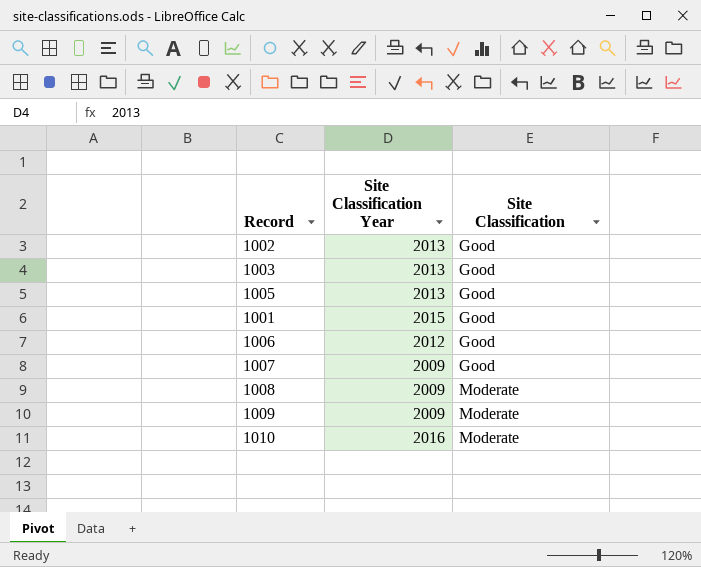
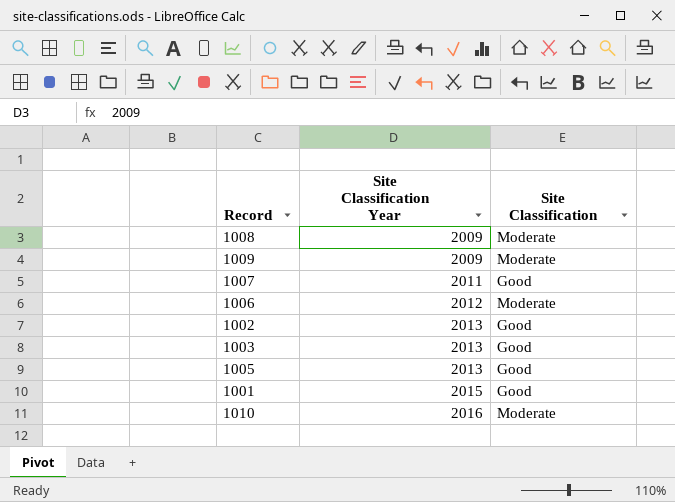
row order: Site Classification ascending -> Site Classification Year ascending
1007 | Site Classification Year: 2009 -> 2011
1006 | Site Classification: Good -> Moderate

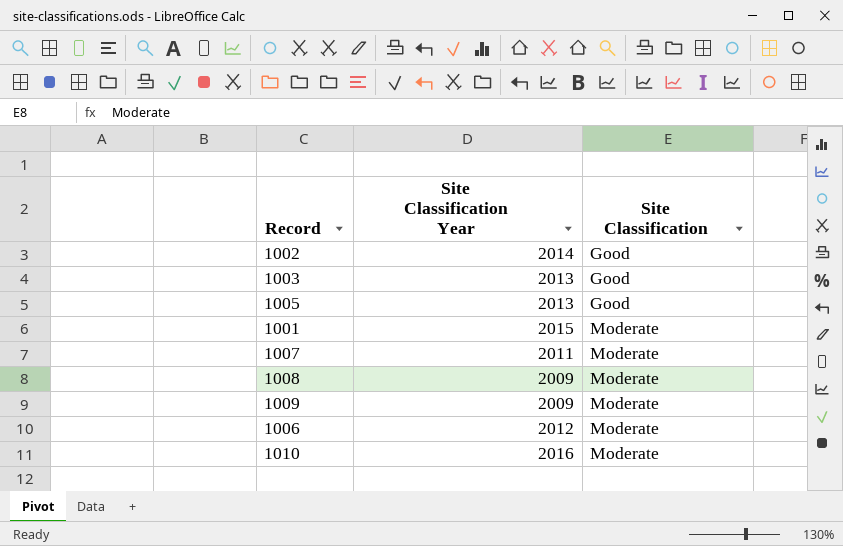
row order: Site Classification Year ascending -> Site Classification ascending
1002 | Site Classification Year: 2013 -> 2014
1001 | Site Classification: Good -> Moderate
1007 | Site Classification: Good -> Moderate

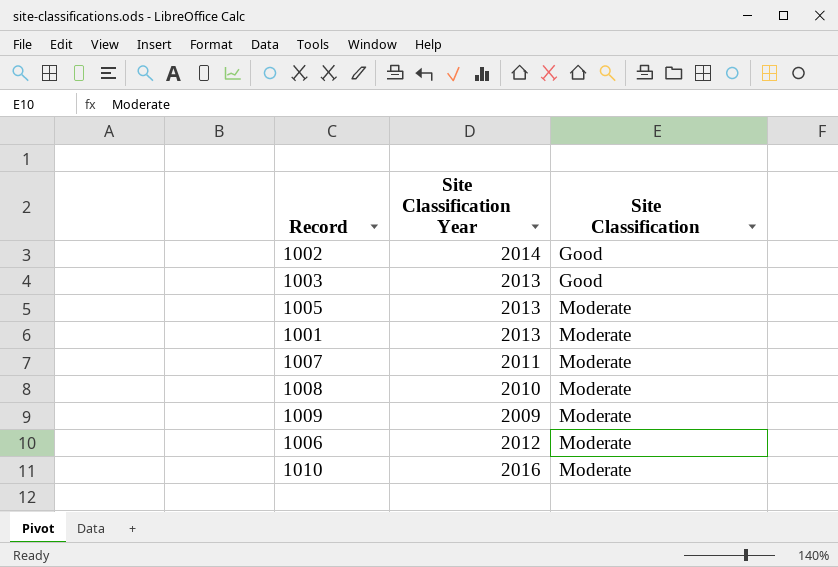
1005 | Site Classification: Good -> Moderate
1001 | Site Classification Year: 2015 -> 2013
1008 | Site Classification Year: 2009 -> 2010

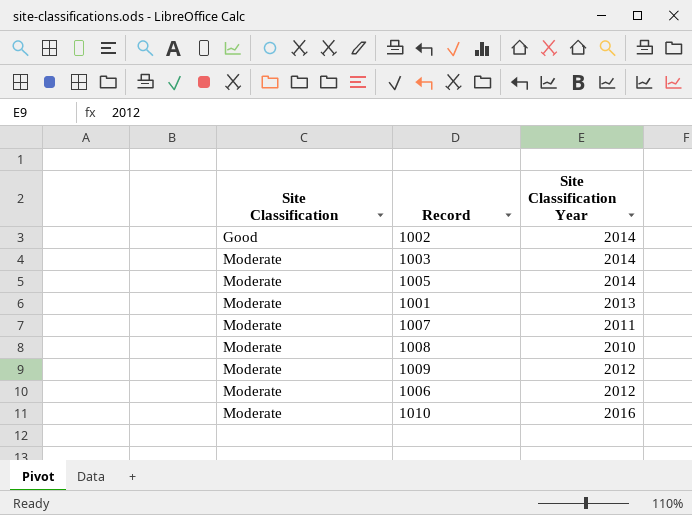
column Site Classification | position: 3 -> 1
1003 | Site Classification: Good -> Moderate
1003 | Site Classification Year: 2013 -> 2014
1005 | Site Classification Year: 2013 -> 2014
1009 | Site Classification Year: 2009 -> 2012

